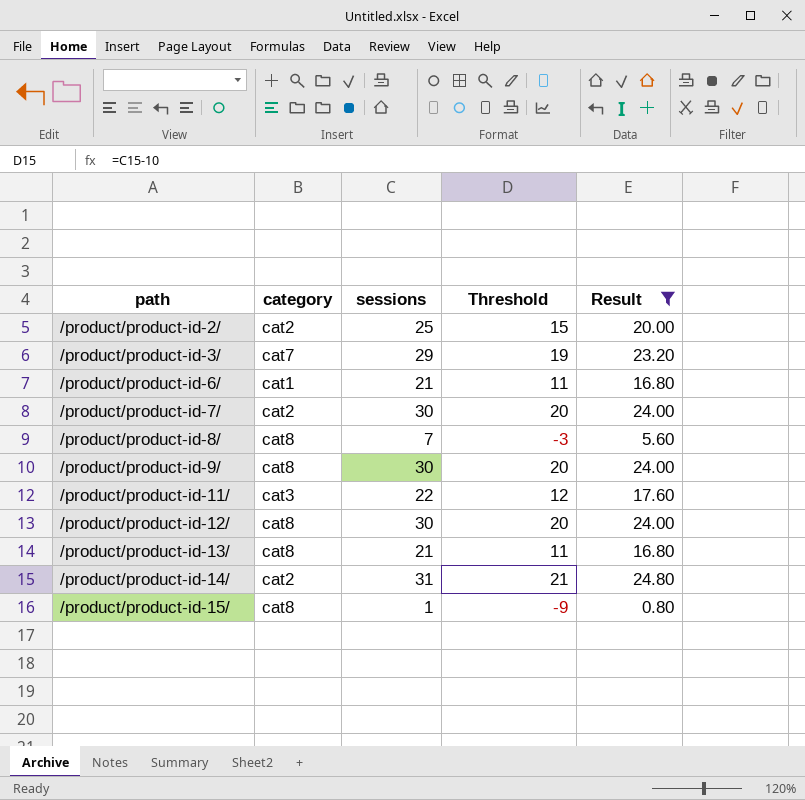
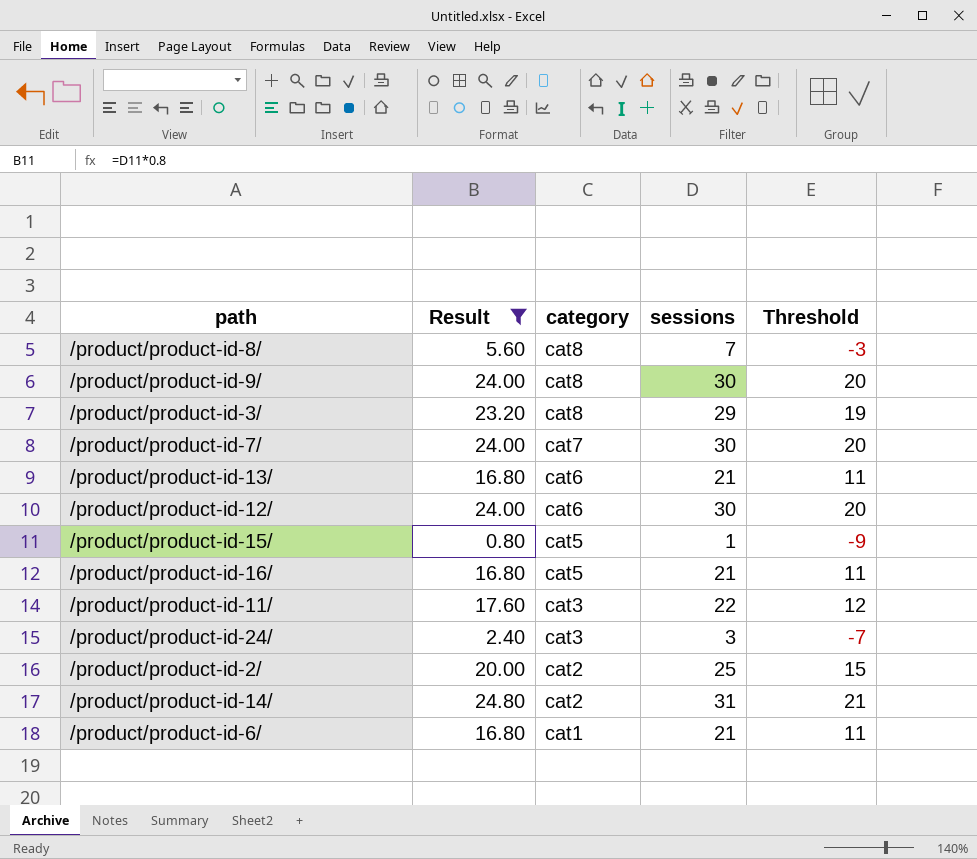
row order: path ascending -> category descending
column Result | position: 5 -> 2
/product/product-id-3/ | category: cat7 -> cat8
/product/product-id-7/ | category: cat2 -> cat7
/product/product-id-13/ | category: cat8 -> cat6
/product/product-id-12/ | category: cat8 -> cat6
/product/product-id-15/ | category: cat8 -> cat5
row /product/product-id-16/: none -> 16.80 | cat5 | 21 | 11
row /product/product-id-24/: none -> 2.40 | cat3 | 3 | -7

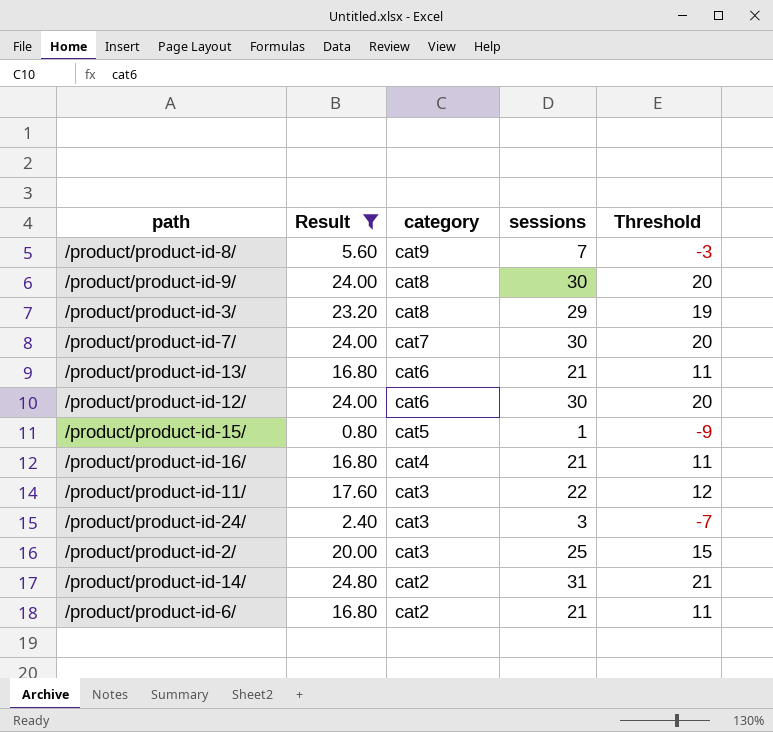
/product/product-id-8/ | category: cat8 -> cat9
/product/product-id-16/ | category: cat5 -> cat4
/product/product-id-2/ | category: cat2 -> cat3
/product/product-id-6/ | category: cat1 -> cat2

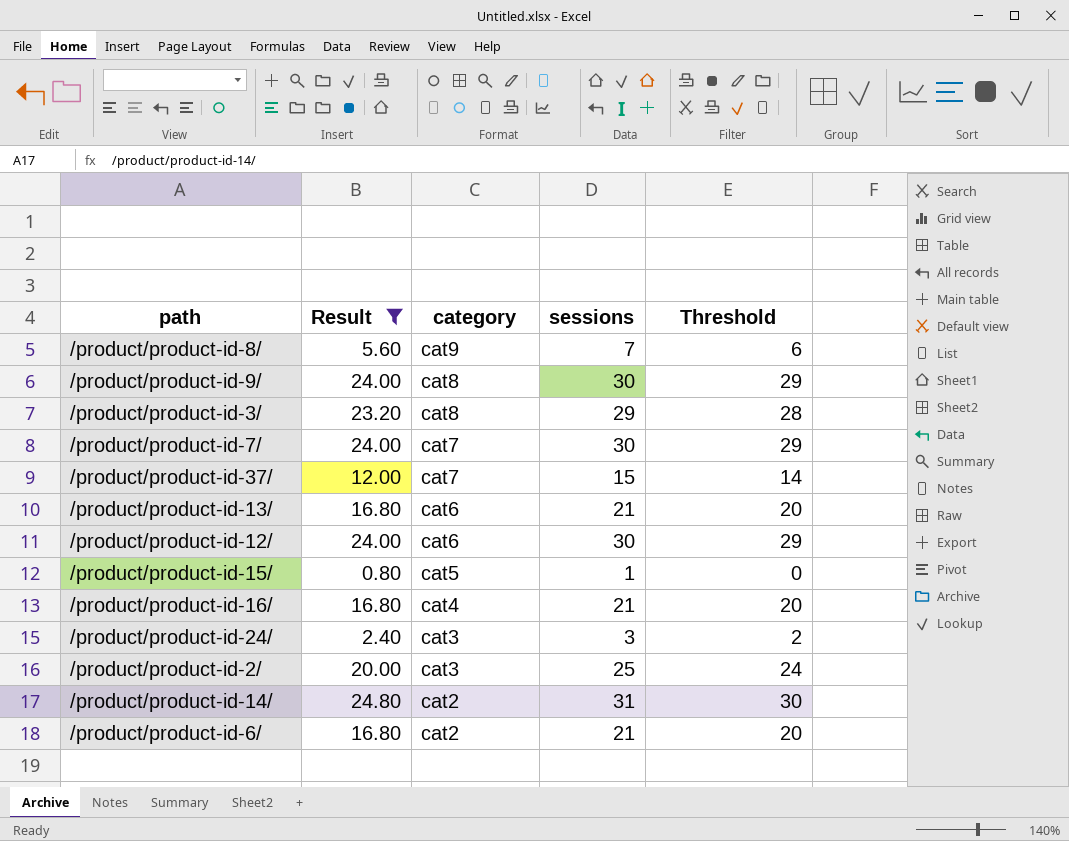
column Threshold | formula: [sessions] - 10 -> [sessions] - 1
row /product/product-id-11/: 17.60 | cat3 | 22 | 12 -> none
row /product/product-id-37/: none -> 12.00 | cat7 | 15 | 14

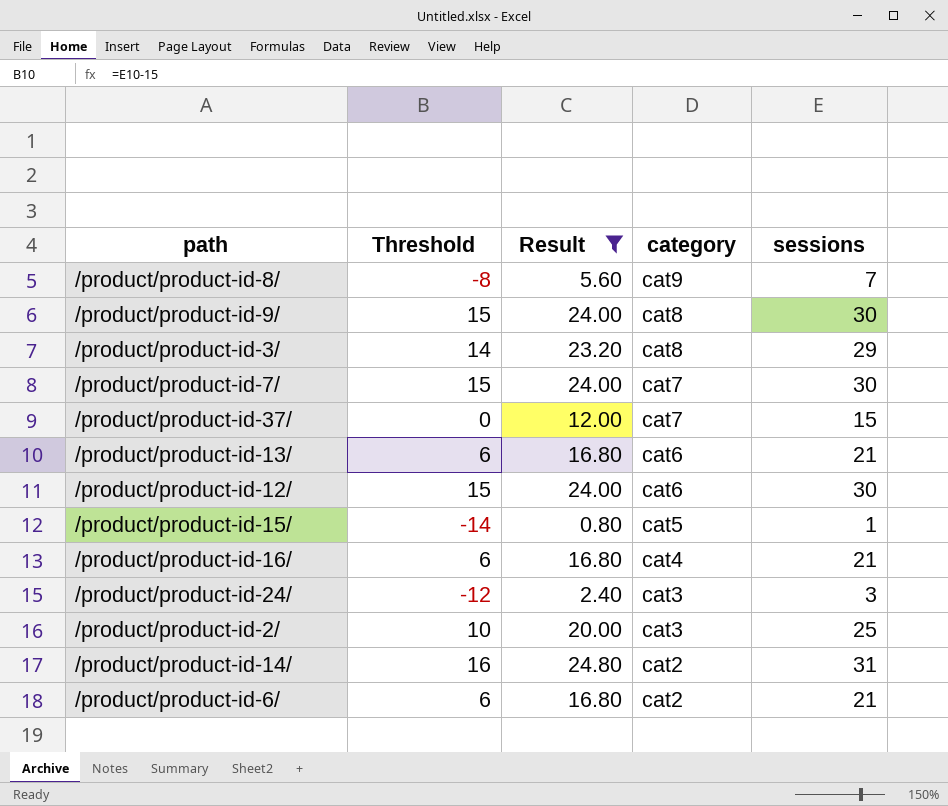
column Threshold | formula: [sessions] - 1 -> [sessions] - 15
column Threshold | position: 5 -> 2

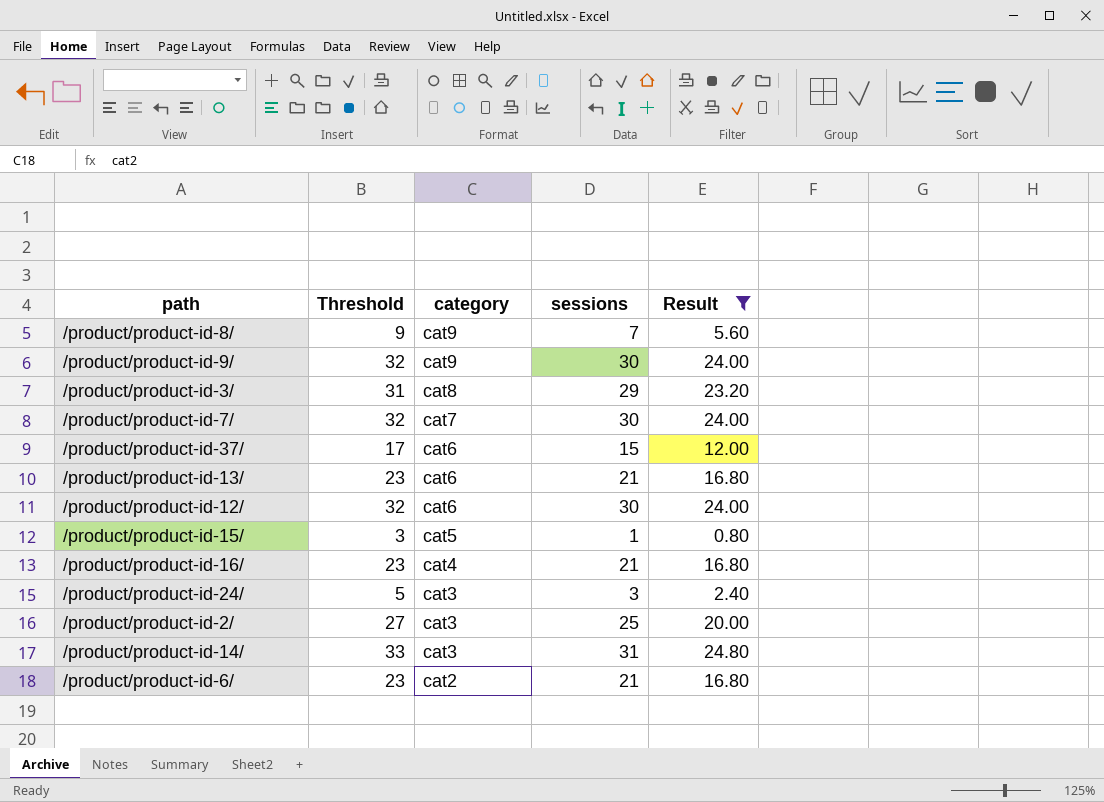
column Threshold | formula: [sessions] - 15 -> [sessions] + 2
column Result | position: 3 -> 5
/product/product-id-9/ | category: cat8 -> cat9
/product/product-id-37/ | category: cat7 -> cat6
/product/product-id-14/ | category: cat2 -> cat3

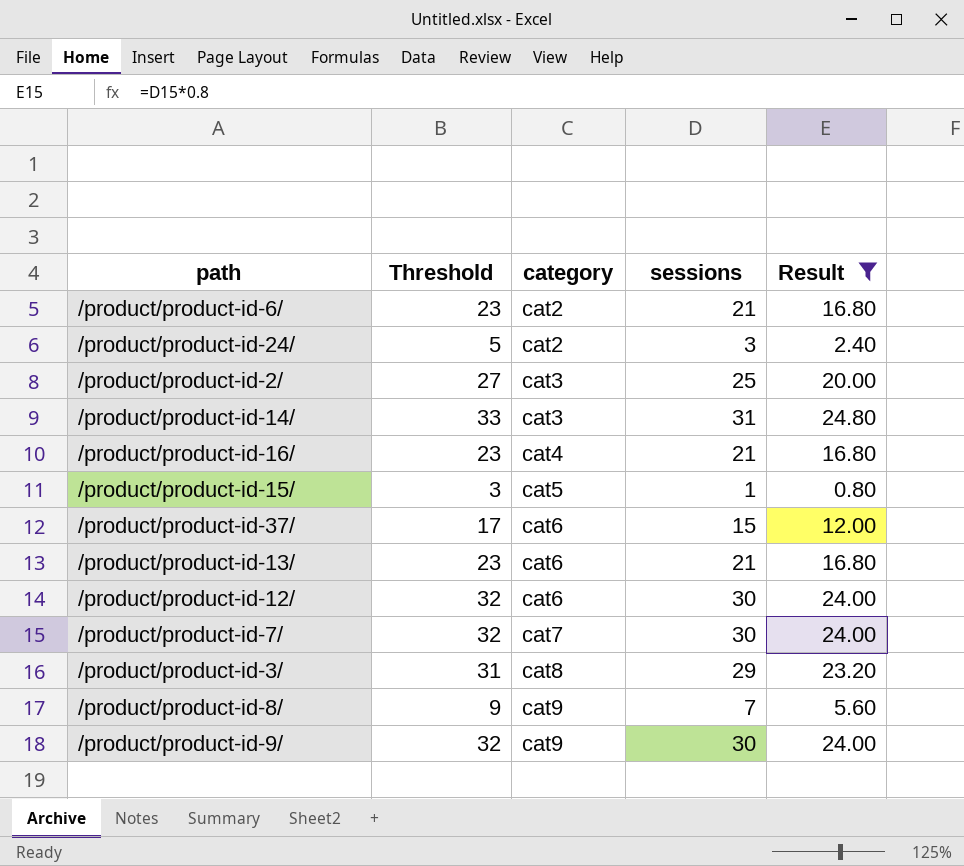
row order: category descending -> category ascending
/product/product-id-24/ | category: cat3 -> cat2

